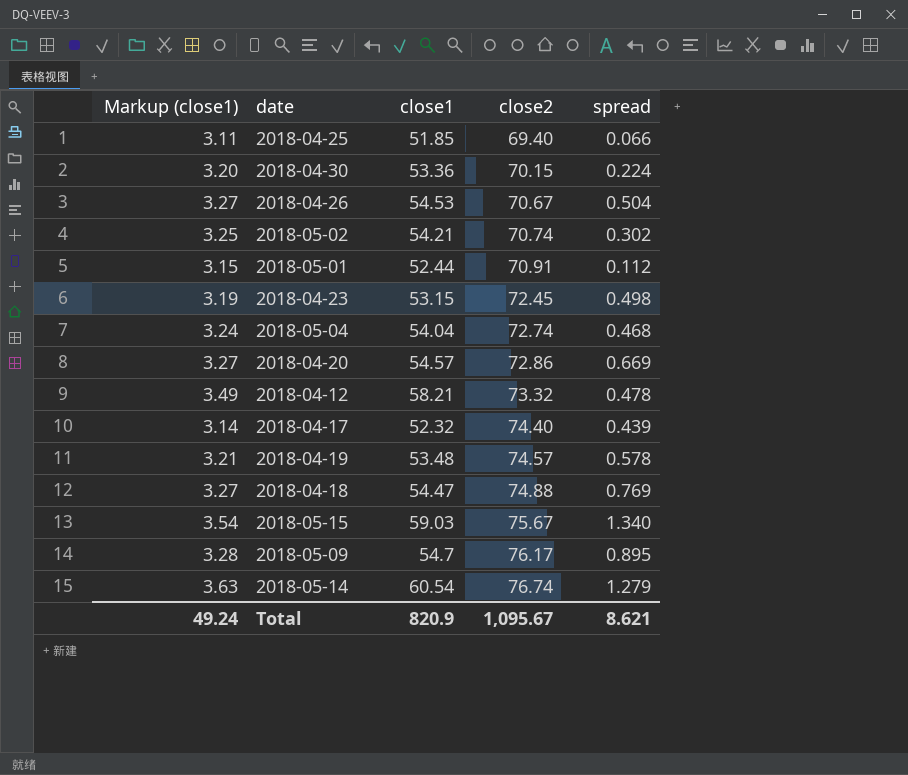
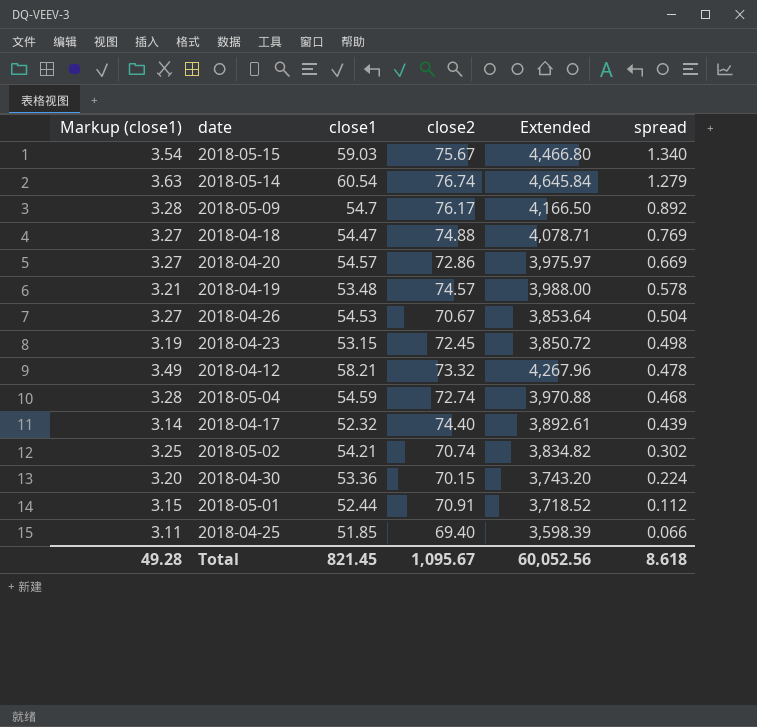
row order: close2 ascending -> spread descending
column Extended | formula: none -> [close1] * [close2]
2018-05-09 | spread: 0.895 -> 0.892
2018-05-04 | Markup (close1): 3.24 -> 3.28
2018-05-04 | close1: 54.04 -> 54.59
Total | Markup (close1): 49.24 -> 49.28
Total | close1: 820.9 -> 821.45
Total | spread: 8.621 -> 8.618

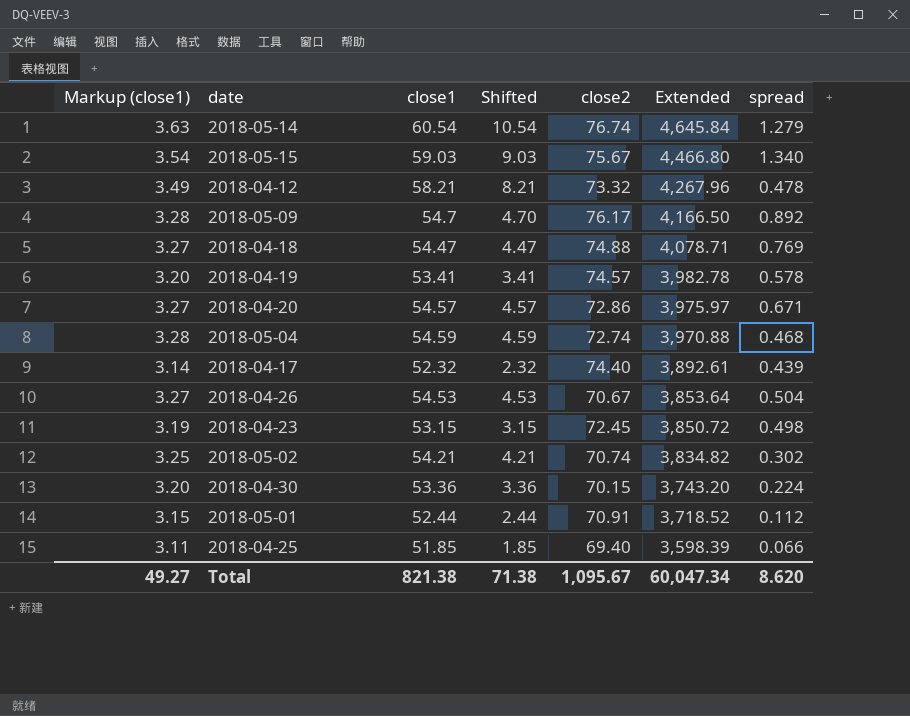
row order: spread descending -> Extended descending
column Shifted | formula: none -> [close1] - 50
2018-04-19 | Markup (close1): 3.21 -> 3.20
2018-04-19 | close1: 53.48 -> 53.41
2018-04-19 | Extended: 3,988.00 -> 3,982.78
2018-04-20 | spread: 0.669 -> 0.671
Total | Markup (close1): 49.28 -> 49.27
Total | close1: 821.45 -> 821.38
Total | Extended: 60,052.56 -> 60,047.34
Total | spread: 8.618 -> 8.620

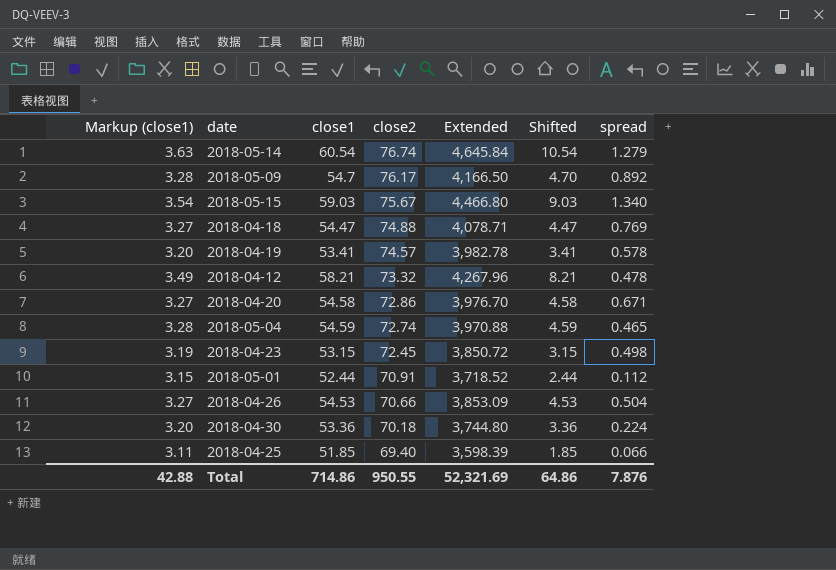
row order: Extended descending -> close2 descending
column Shifted | position: 4 -> 6
row 2018-04-17: 3.14 | 52.32 | 2.32 | 74.40 | 3,892.61 | 0.439 -> none
row 2018-05-02: 3.25 | 54.21 | 4.21 | 70.74 | 3,834.82 | 0.302 -> none
2018-04-20 | close1: 54.57 -> 54.58
2018-04-20 | Extended: 3,975.97 -> 3,976.70
2018-04-20 | Shifted: 4.57 -> 4.58
2018-05-04 | spread: 0.468 -> 0.465
2018-04-26 | close2: 70.67 -> 70.66
2018-04-26 | Extended: 3,853.64 -> 3,853.09
2018-04-30 | close2: 70.15 -> 70.18
2018-04-30 | Extended: 3,743.20 -> 3,744.80
Total | Markup (close1): 49.27 -> 42.88
Total | close1: 821.38 -> 714.86
Total | close2: 1,095.67 -> 950.55
Total | Extended: 60,047.34 -> 52,321.69
Total | Shifted: 71.38 -> 64.86
Total | spread: 8.620 -> 7.876

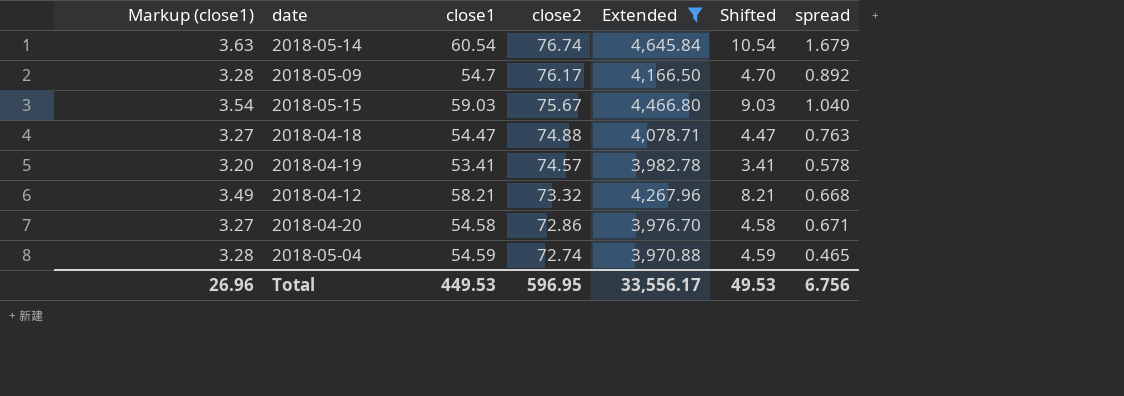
filter: none -> Extended >= 3,970.88
2018-05-14 | spread: 1.279 -> 1.679
2018-05-15 | spread: 1.340 -> 1.040
2018-04-18 | spread: 0.769 -> 0.763
2018-04-12 | spread: 0.478 -> 0.668
Total | Markup (close1): 42.88 -> 26.96
Total | close1: 714.86 -> 449.53
Total | close2: 950.55 -> 596.95
Total | Extended: 52,321.69 -> 33,556.17
Total | Shifted: 64.86 -> 49.53
Total | spread: 7.876 -> 6.756

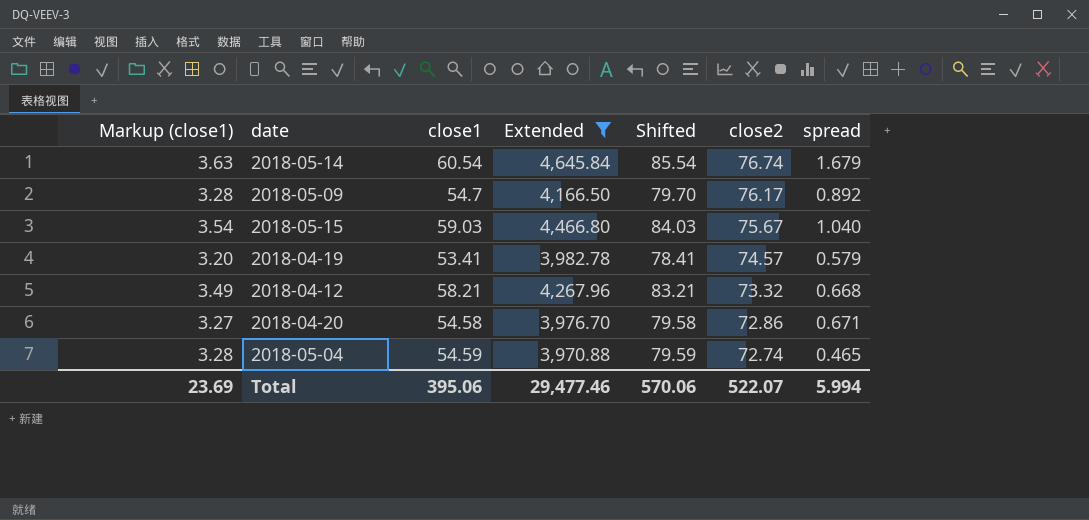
column Shifted | formula: [close1] - 50 -> [close1] + 25
column close2 | position: 4 -> 6
row 2018-04-18: 3.27 | 54.47 | 74.88 | 4,078.71 | 4.47 | 0.763 -> none
2018-04-19 | spread: 0.578 -> 0.579
Total | Markup (close1): 26.96 -> 23.69
Total | close1: 449.53 -> 395.06
Total | Extended: 33,556.17 -> 29,477.46
Total | Shifted: 49.53 -> 570.06
Total | close2: 596.95 -> 522.07
Total | spread: 6.756 -> 5.994

